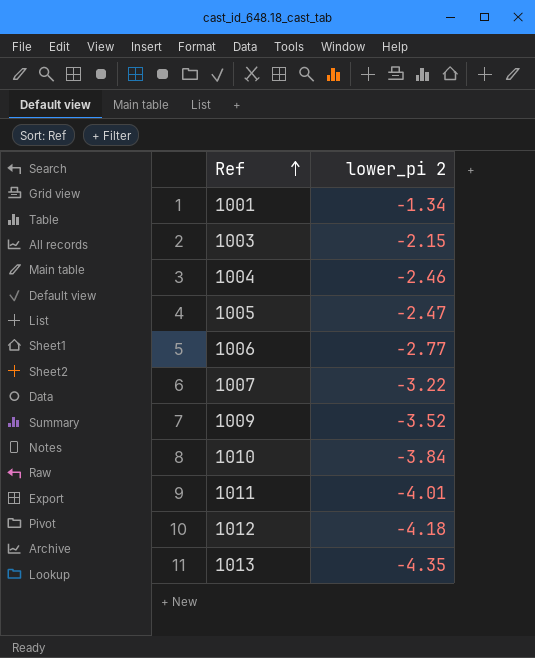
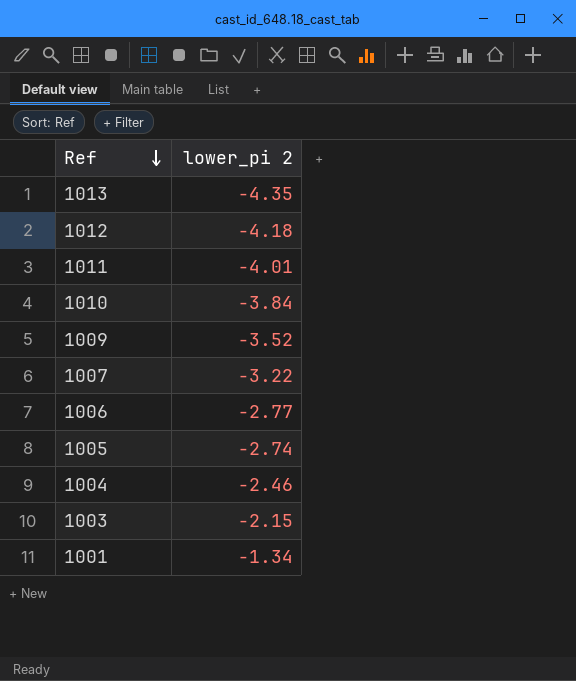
row order: Ref ascending -> Ref descending
1005 | lower_pi 2: -2.47 -> -2.74

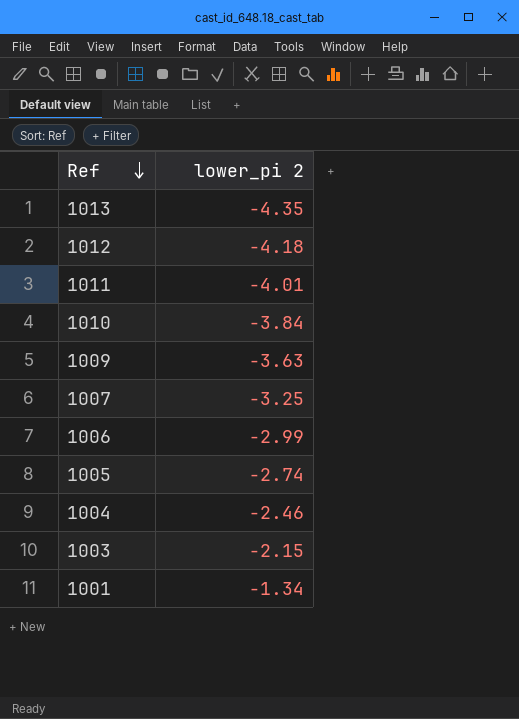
1009 | lower_pi 2: -3.52 -> -3.63
1007 | lower_pi 2: -3.22 -> -3.25
1006 | lower_pi 2: -2.77 -> -2.99

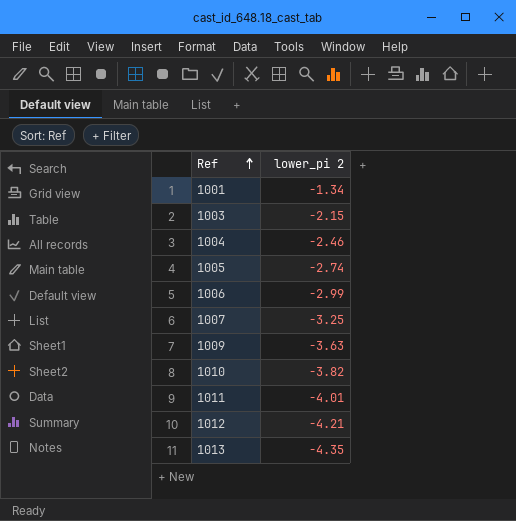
row order: Ref descending -> Ref ascending
1010 | lower_pi 2: -3.84 -> -3.82
1012 | lower_pi 2: -4.18 -> -4.21

